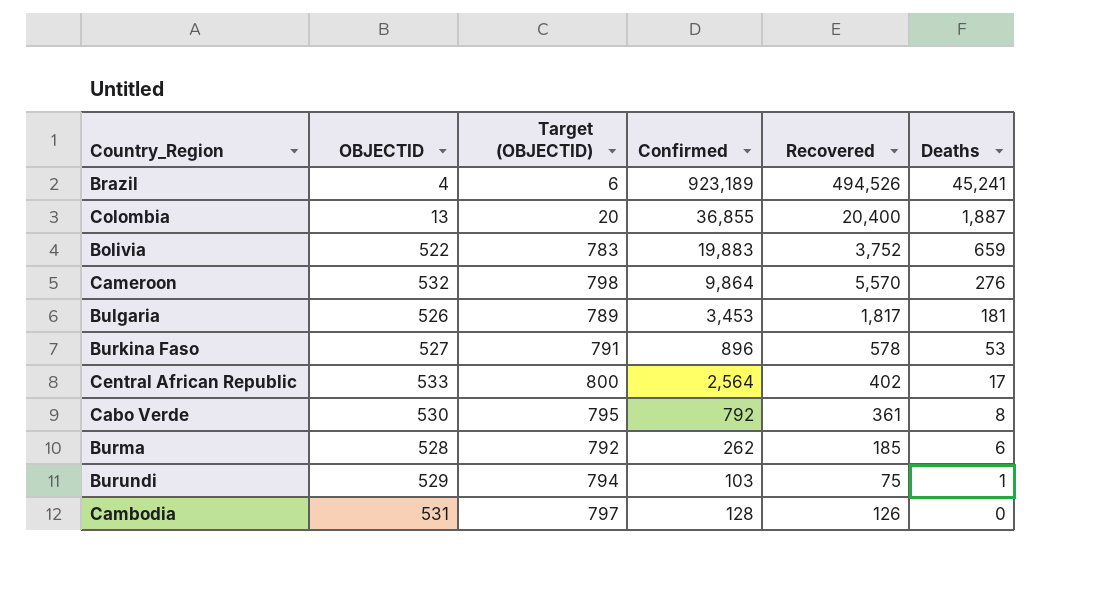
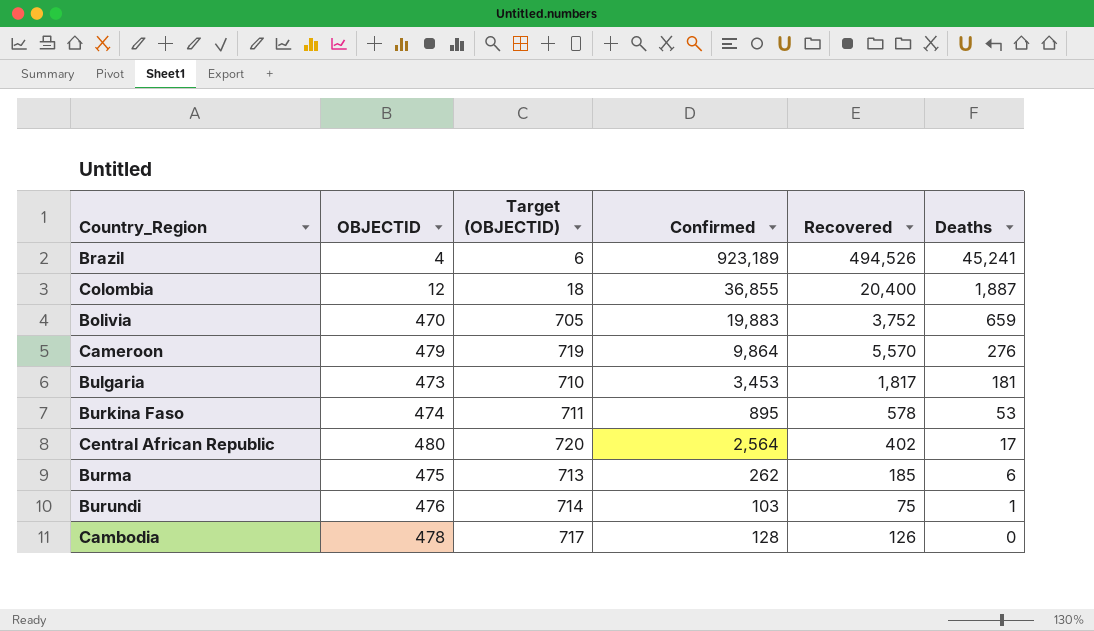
row Cabo Verde: 530 | 795 | 792 | 361 | 8 -> none
Colombia | OBJECTID: 13 -> 12
Colombia | Target (OBJECTID): 20 -> 18
Bolivia | OBJECTID: 522 -> 470
Bolivia | Target (OBJECTID): 783 -> 705
Cameroon | OBJECTID: 532 -> 479
Cameroon | Target (OBJECTID): 798 -> 719
Bulgaria | OBJECTID: 526 -> 473
Bulgaria | Target (OBJECTID): 789 -> 710
Burkina Faso | OBJECTID: 527 -> 474
Burkina Faso | Target (OBJECTID): 791 -> 711
Burkina Faso | Confirmed: 896 -> 895
Central African Republic | OBJECTID: 533 -> 480
Central African Republic | Target (OBJECTID): 800 -> 720
Burma | OBJECTID: 528 -> 475
Burma | Target (OBJECTID): 792 -> 713
Burundi | OBJECTID: 529 -> 476
Burundi | Target (OBJECTID): 794 -> 714
Cambodia | OBJECTID: 531 -> 478
Cambodia | Target (OBJECTID): 797 -> 717

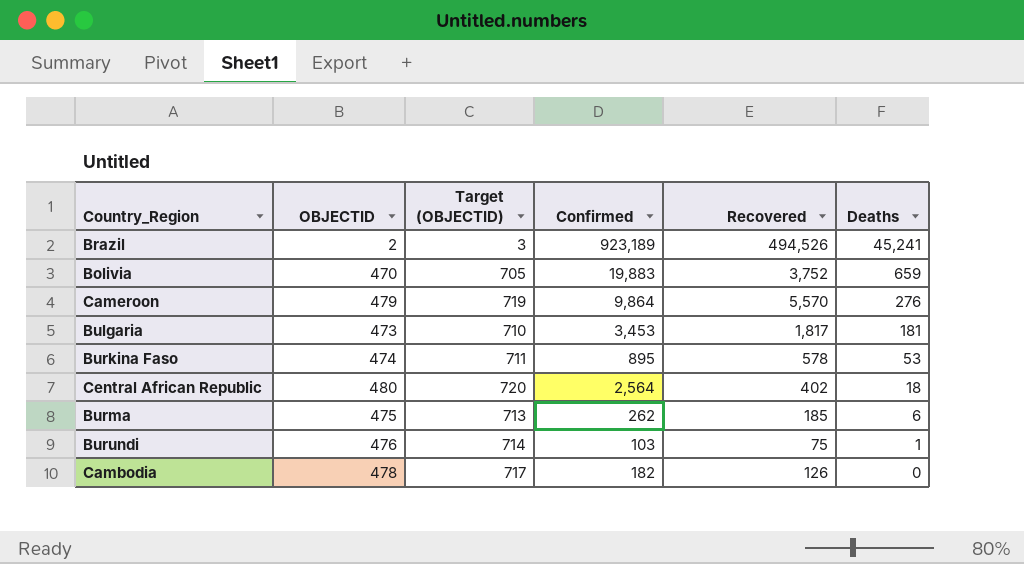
row Colombia: 12 | 18 | 36,855 | 20,400 | 1,887 -> none
Brazil | OBJECTID: 4 -> 2
Brazil | Target (OBJECTID): 6 -> 3
Central African Republic | Deaths: 17 -> 18
Cambodia | Confirmed: 128 -> 182

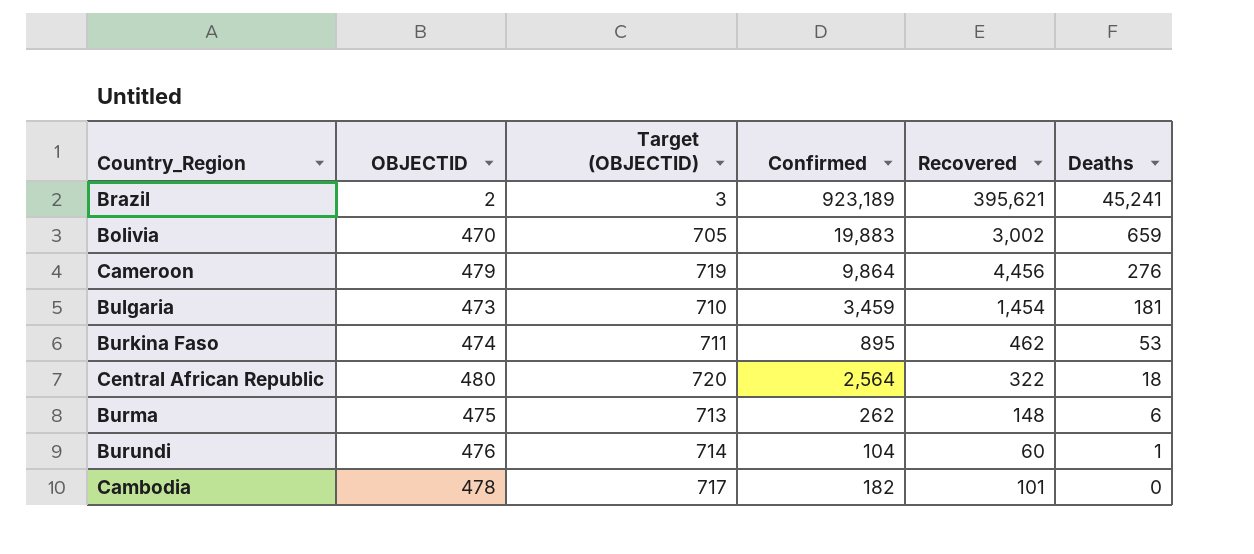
Brazil | Recovered: 494,526 -> 395,621
Bolivia | Recovered: 3,752 -> 3,002
Cameroon | Recovered: 5,570 -> 4,456
Bulgaria | Confirmed: 3,453 -> 3,459
Bulgaria | Recovered: 1,817 -> 1,454
Burkina Faso | Recovered: 578 -> 462
Central African Republic | Recovered: 402 -> 322
Burma | Recovered: 185 -> 148
Burundi | Confirmed: 103 -> 104
Burundi | Recovered: 75 -> 60
Cambodia | Recovered: 126 -> 101

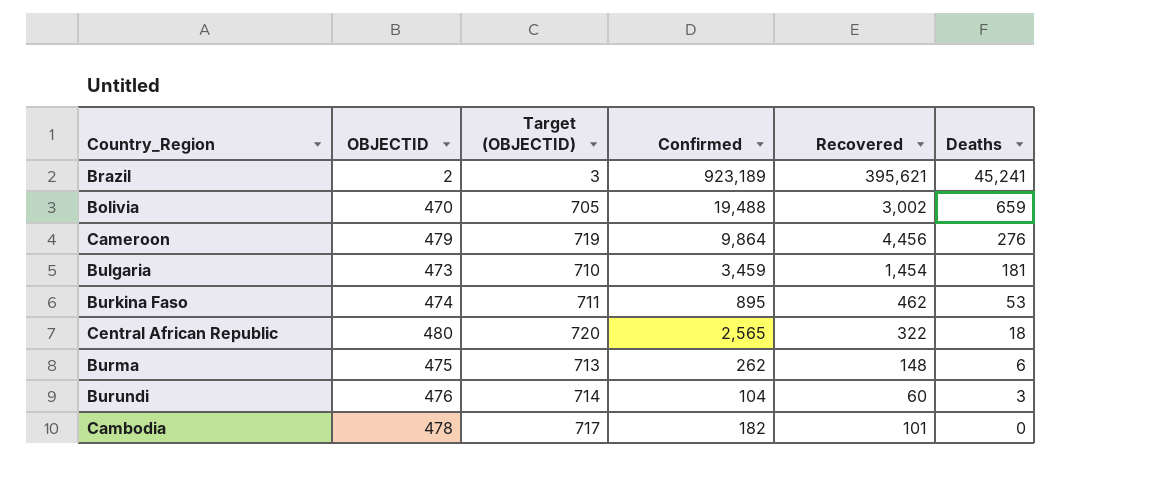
Bolivia | Confirmed: 19,883 -> 19,488
Central African Republic | Confirmed: 2,564 -> 2,565
Burundi | Deaths: 1 -> 3

